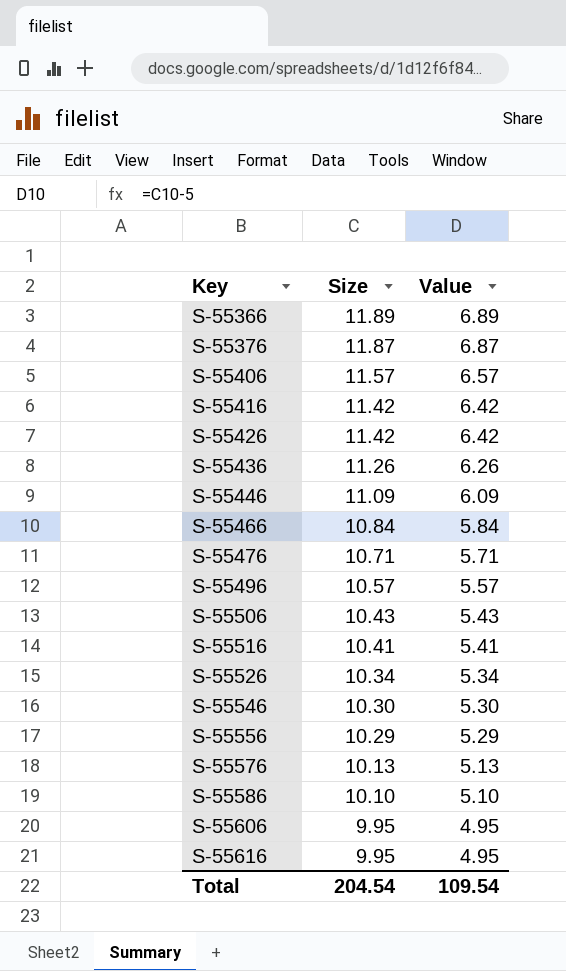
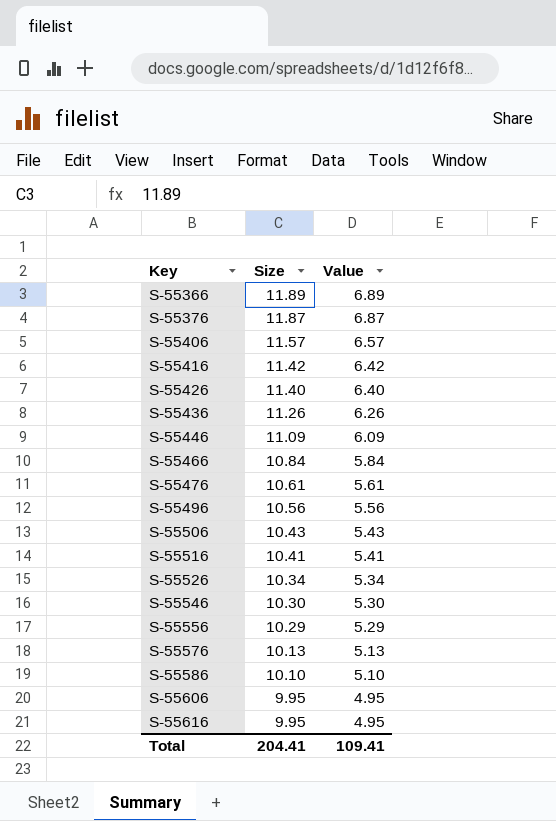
S-55426 | Size: 11.42 -> 11.40
S-55426 | Value: 6.42 -> 6.40
S-55476 | Size: 10.71 -> 10.61
S-55476 | Value: 5.71 -> 5.61
S-55496 | Size: 10.57 -> 10.56
S-55496 | Value: 5.57 -> 5.56
Total | Size: 204.54 -> 204.41
Total | Value: 109.54 -> 109.41

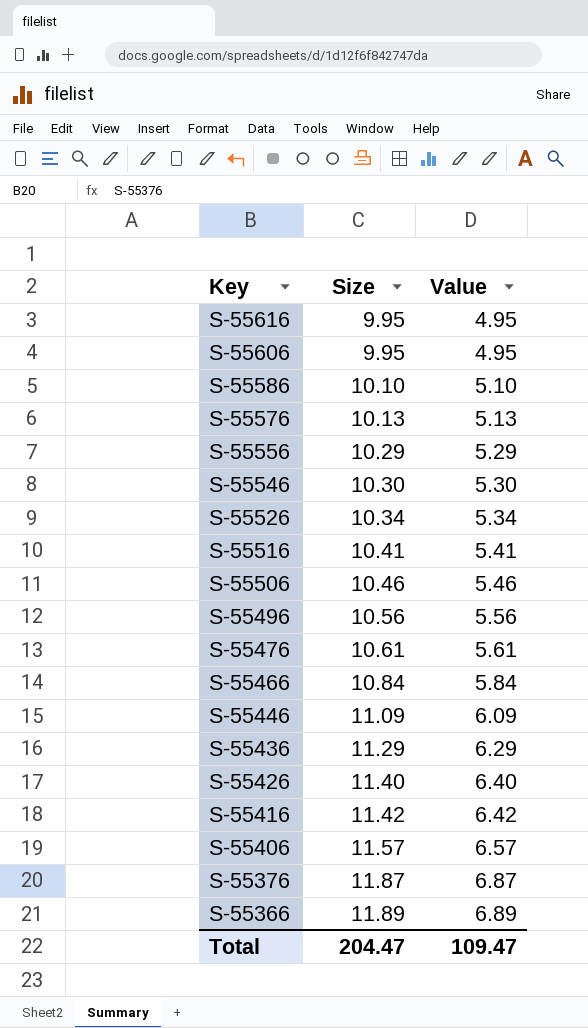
row order: Key ascending -> Key descending
S-55506 | Size: 10.43 -> 10.46
S-55506 | Value: 5.43 -> 5.46
S-55436 | Size: 11.26 -> 11.29
S-55436 | Value: 6.26 -> 6.29
Total | Size: 204.41 -> 204.47
Total | Value: 109.41 -> 109.47

